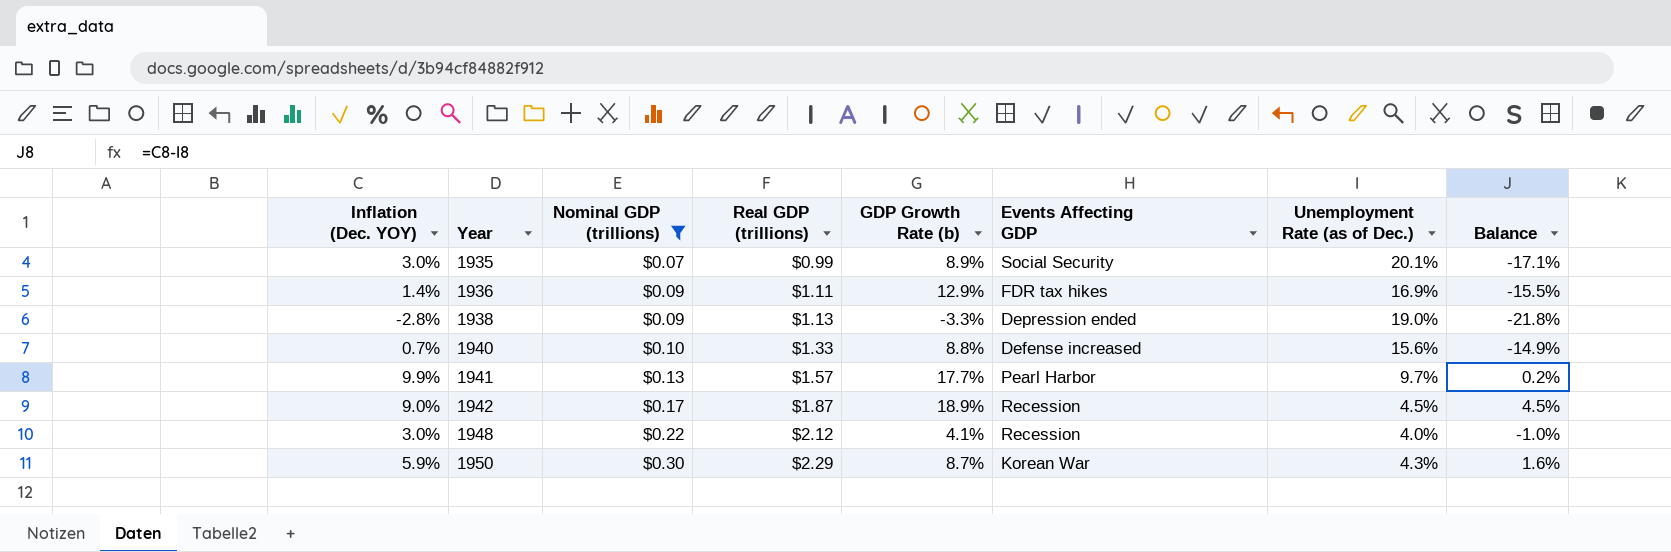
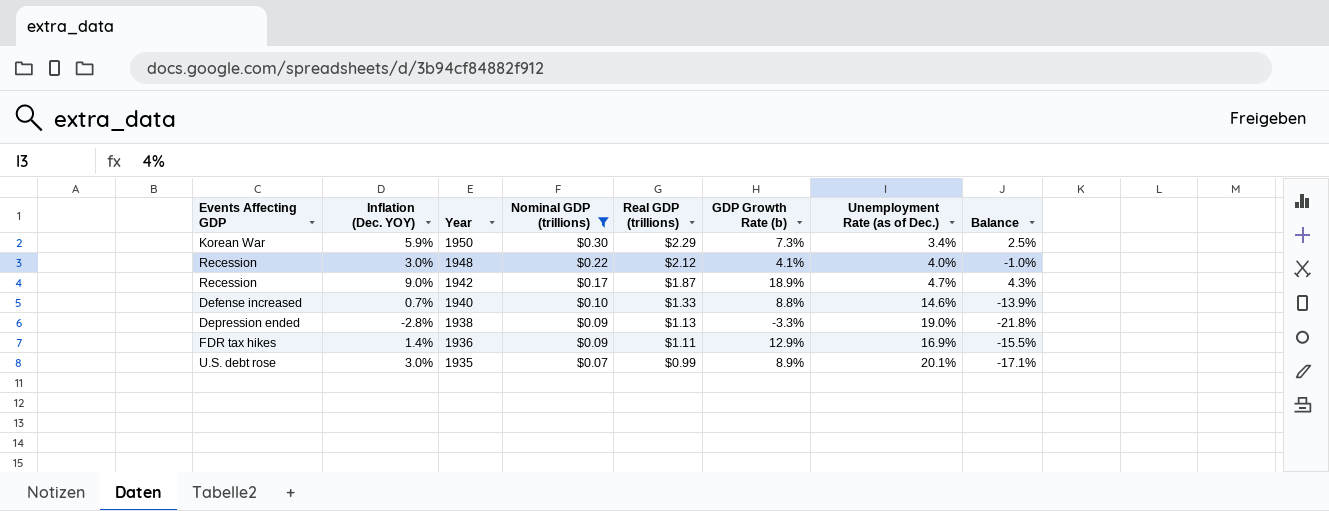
row order: Year ascending -> Year descending
column Events Affecting GDP | position: 6 -> 1
row 1941: 9.9% | $0.13 | $1.57 | 17.7% | Pearl Harbor | 9.7% | 0.2% -> none
1950 | GDP Growth Rate (b): 8.7% -> 7.3%
1950 | Unemployment Rate (as of Dec.): 4.3% -> 3.4%
1950 | Balance: 1.6% -> 2.5%
1942 | Unemployment Rate (as of Dec.): 4.5% -> 4.7%
1942 | Balance: 4.5% -> 4.3%
1940 | Unemployment Rate (as of Dec.): 15.6% -> 14.6%
1940 | Balance: -14.9% -> -13.9%
1935 | Events Affecting GDP: Social Security -> U.S. debt rose

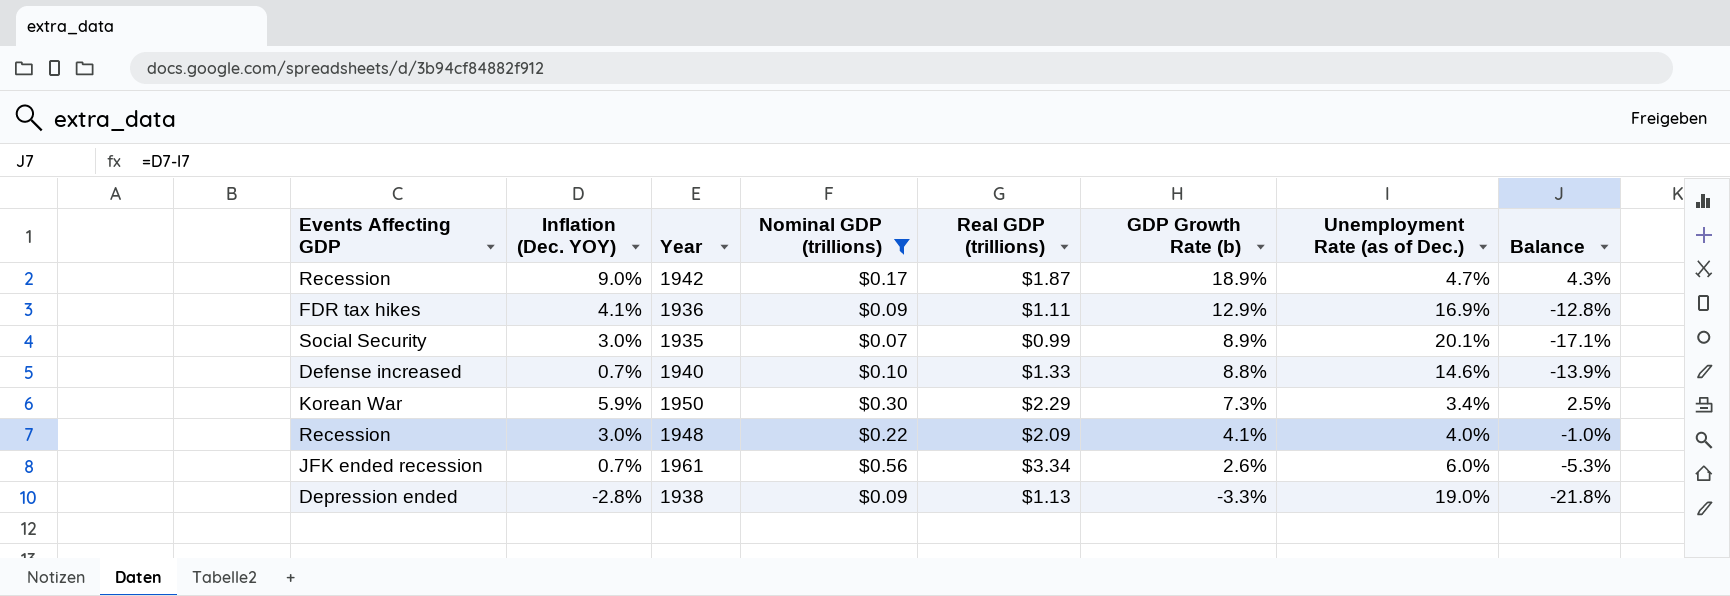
row order: Year descending -> GDP Growth Rate (b) descending
1936 | Inflation (Dec. YOY): 1.4% -> 4.1%
1936 | Balance: -15.5% -> -12.8%
1935 | Events Affecting GDP: U.S. debt rose -> Social Security
1948 | Real GDP (trillions): $2.12 -> $2.09
row 1961: none -> JFK ended recession | 0.7% | $0.56 | $3.34 | 2.6% | 6.0% | -5.3%

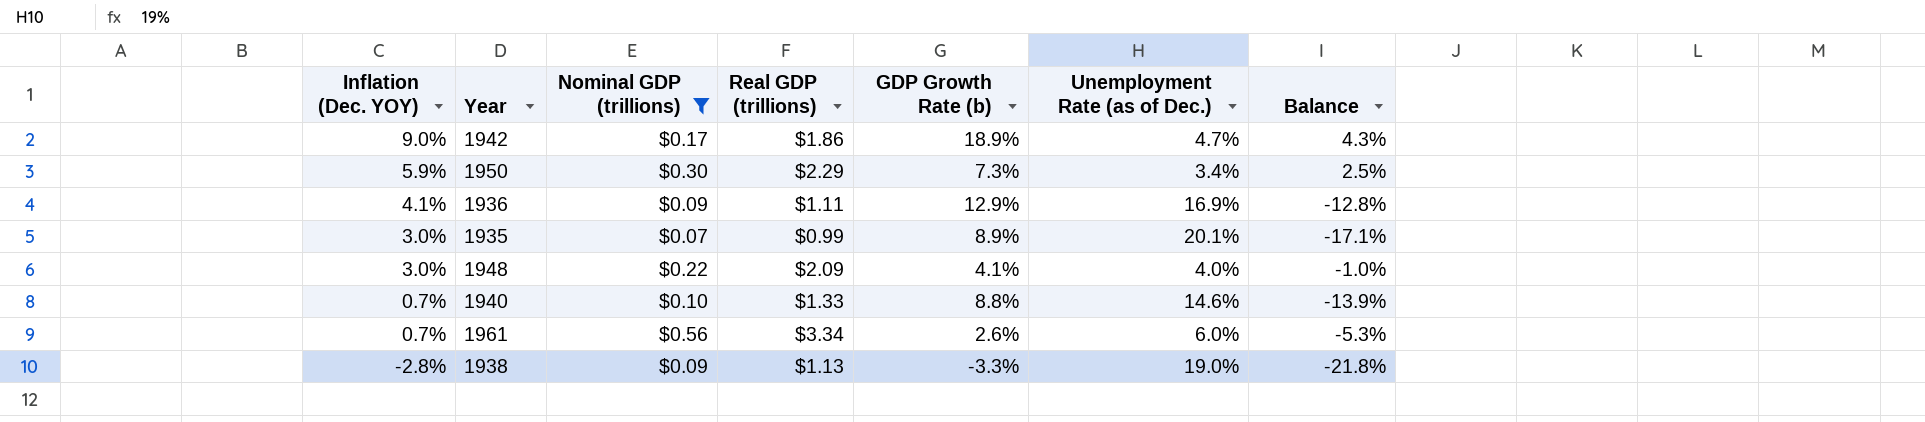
row order: GDP Growth Rate (b) descending -> Inflation (Dec. YOY) descending
column Events Affecting GDP | position: 1 -> none
1942 | Real GDP (trillions): $1.87 -> $1.86

